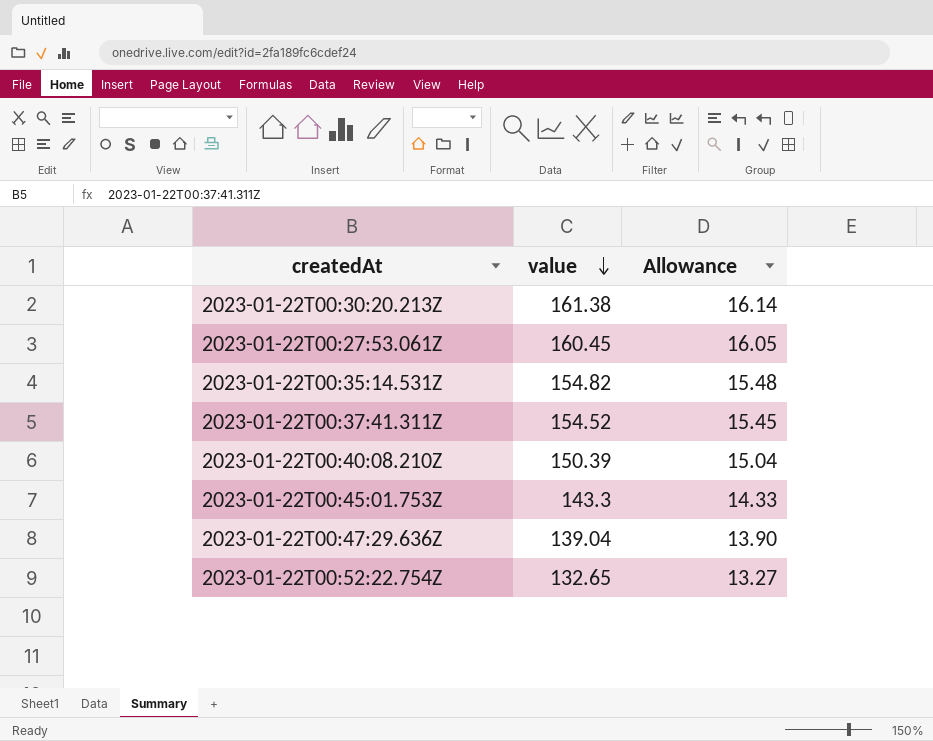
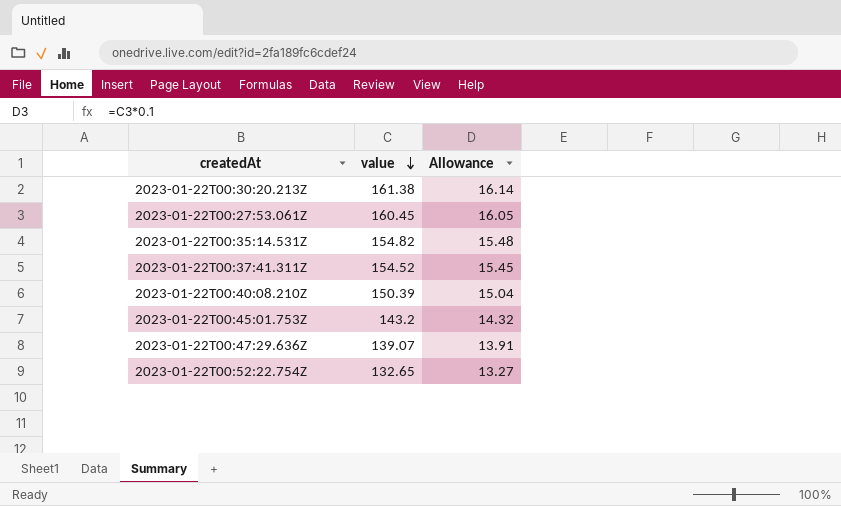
2023-01-22T00:45:01.753Z | value: 143.3 -> 143.2
2023-01-22T00:45:01.753Z | Allowance: 14.33 -> 14.32
2023-01-22T00:47:29.636Z | value: 139.04 -> 139.07
2023-01-22T00:47:29.636Z | Allowance: 13.90 -> 13.91

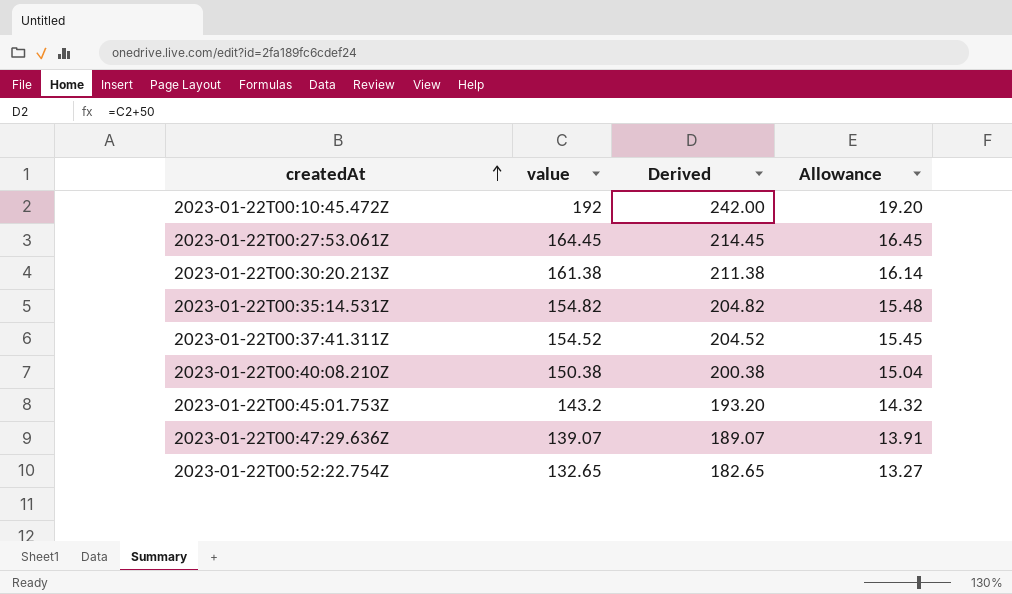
row order: value descending -> createdAt ascending
column Derived | formula: none -> [value] + 50
row 2023-01-22T00:10:45.472Z: none -> 192 | 242.00 | 19.20
2023-01-22T00:27:53.061Z | value: 160.45 -> 164.45
2023-01-22T00:27:53.061Z | Allowance: 16.05 -> 16.45
2023-01-22T00:40:08.210Z | value: 150.39 -> 150.38

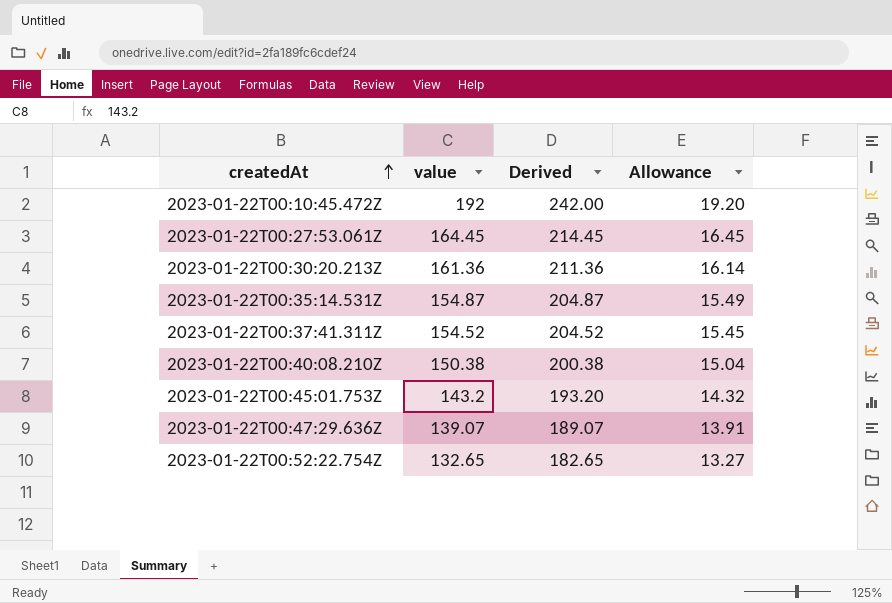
2023-01-22T00:30:20.213Z | value: 161.38 -> 161.36
2023-01-22T00:30:20.213Z | Derived: 211.38 -> 211.36
2023-01-22T00:35:14.531Z | value: 154.82 -> 154.87
2023-01-22T00:35:14.531Z | Derived: 204.82 -> 204.87
2023-01-22T00:35:14.531Z | Allowance: 15.48 -> 15.49

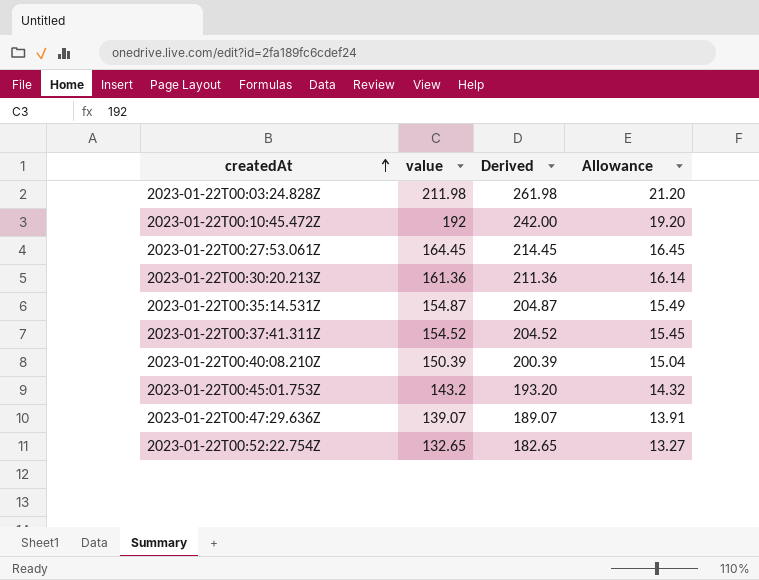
row 2023-01-22T00:03:24.828Z: none -> 211.98 | 261.98 | 21.20
2023-01-22T00:40:08.210Z | value: 150.38 -> 150.39
2023-01-22T00:40:08.210Z | Derived: 200.38 -> 200.39

